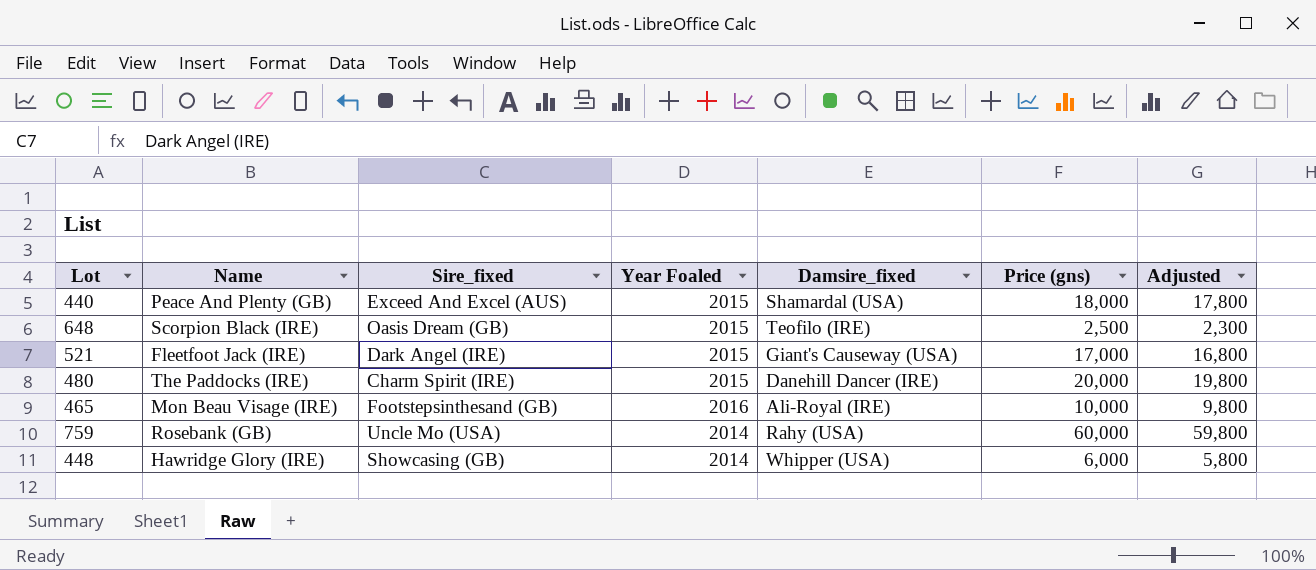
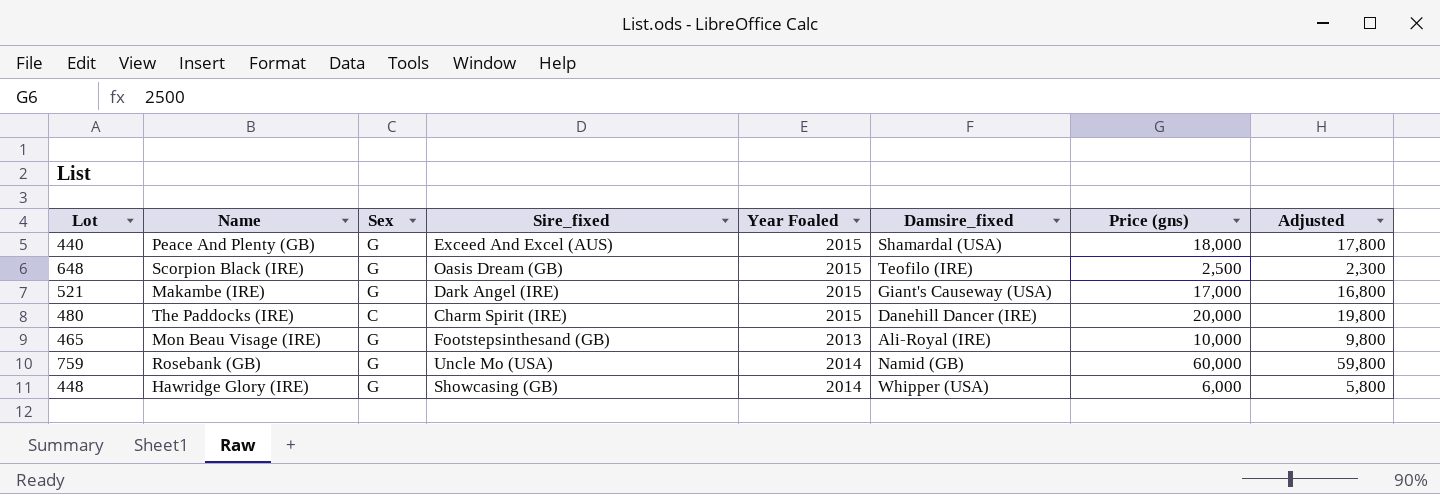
column Sex | position: none -> 3
521 | Name: Fleetfoot Jack (IRE) -> Makambe (IRE)
465 | Year Foaled: 2016 -> 2013
759 | Damsire_fixed: Rahy (USA) -> Namid (GB)

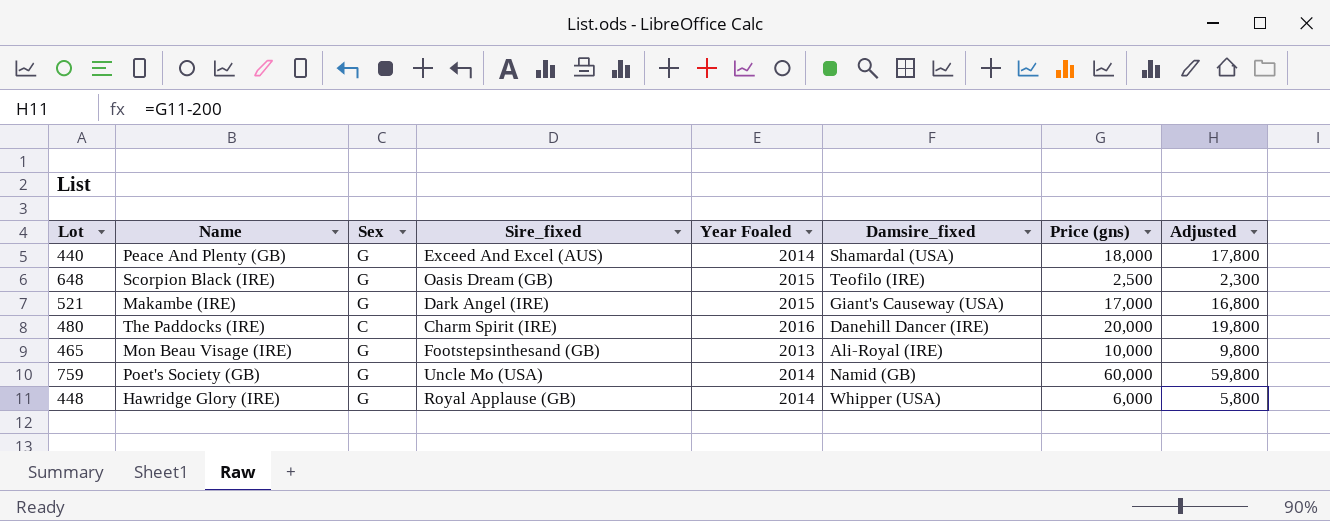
440 | Year Foaled: 2015 -> 2014
480 | Year Foaled: 2015 -> 2016
759 | Name: Rosebank (GB) -> Poet's Society (GB)
448 | Sire_fixed: Showcasing (GB) -> Royal Applause (GB)

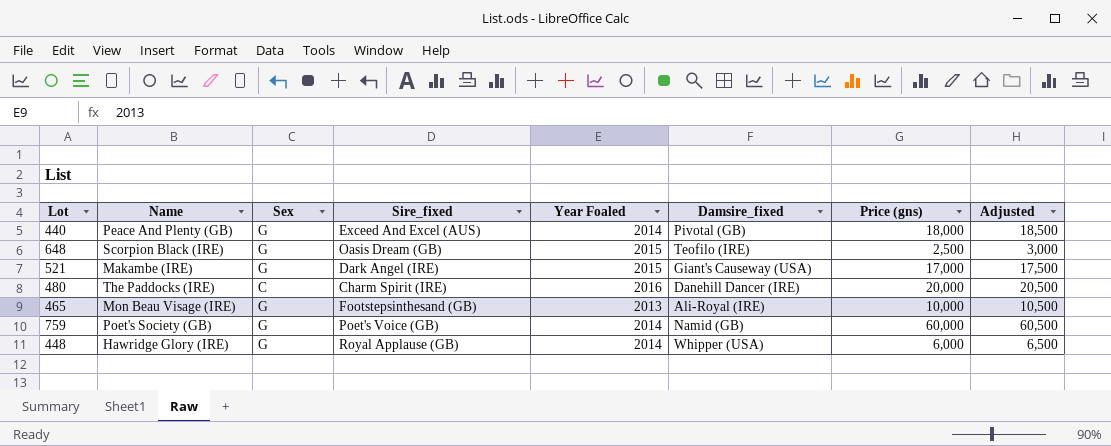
column Adjusted | formula: [Price (gns)] - 200 -> [Price (gns)] + 500
440 | Damsire_fixed: Shamardal (USA) -> Pivotal (GB)
759 | Sire_fixed: Uncle Mo (USA) -> Poet's Voice (GB)

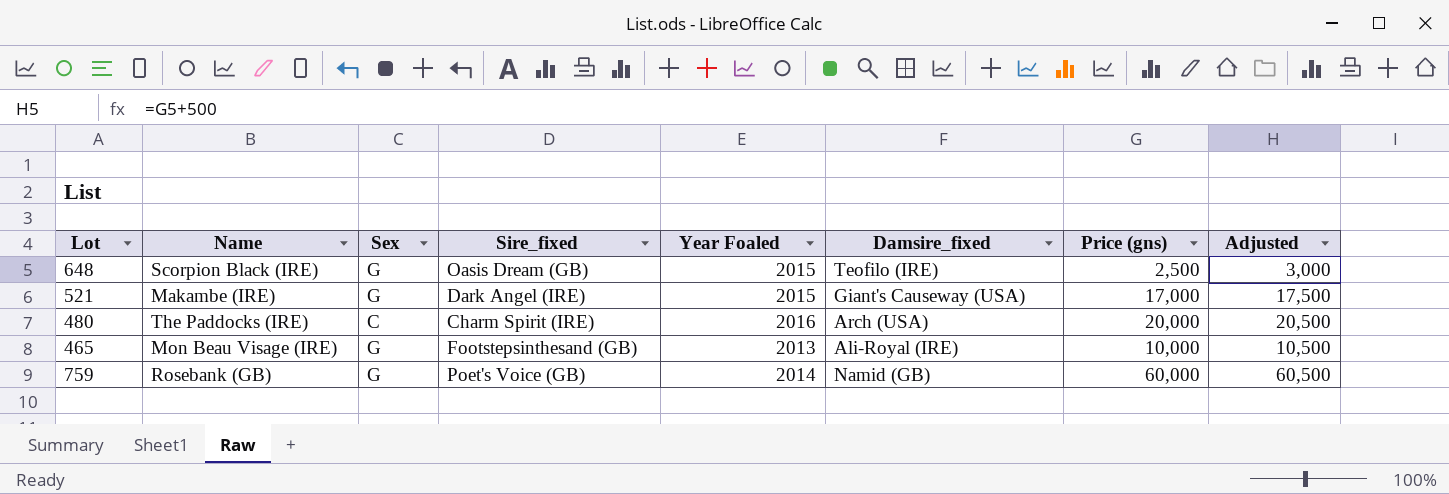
row 440: Peace And Plenty (GB) | G | Exceed And Excel (AUS) | 2014 | Pivotal (GB) | 18,000 | 18,500 -> none
row 448: Hawridge Glory (IRE) | G | Royal Applause (GB) | 2014 | Whipper (USA) | 6,000 | 6,500 -> none
480 | Damsire_fixed: Danehill Dancer (IRE) -> Arch (USA)
759 | Name: Poet's Society (GB) -> Rosebank (GB)

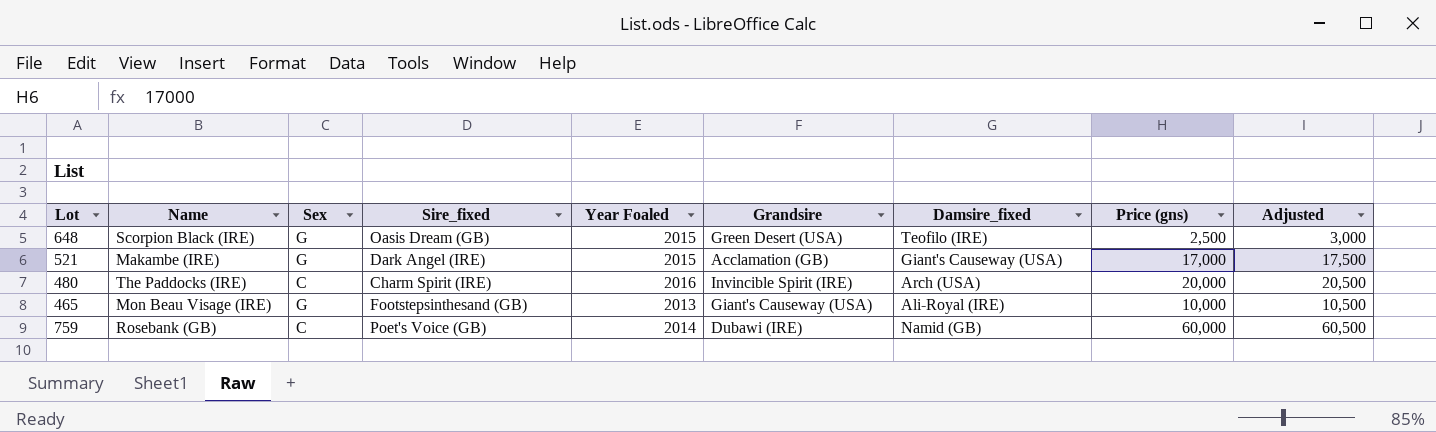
column Grandsire | position: none -> 6
759 | Sex: G -> C

